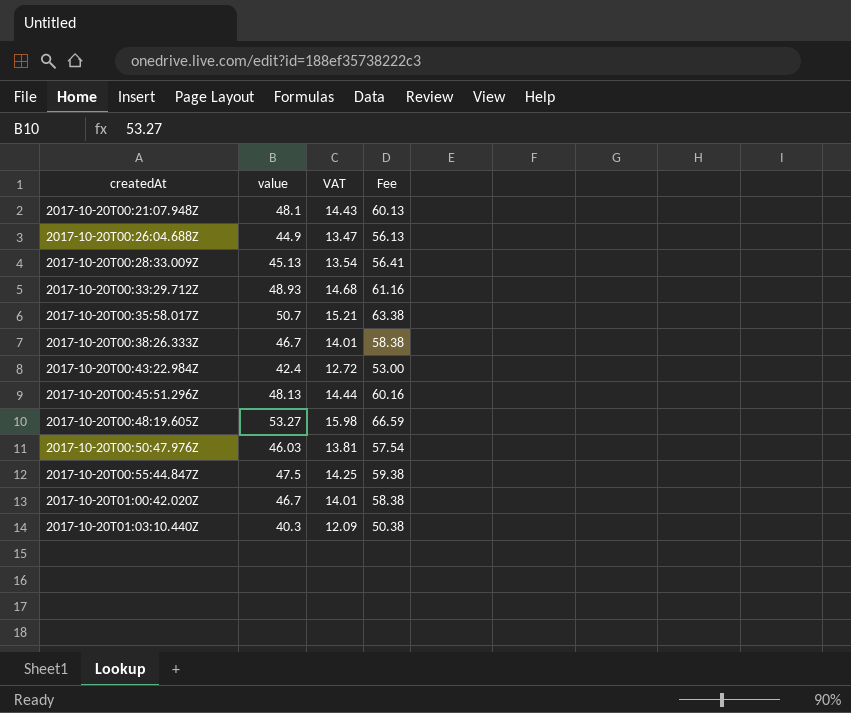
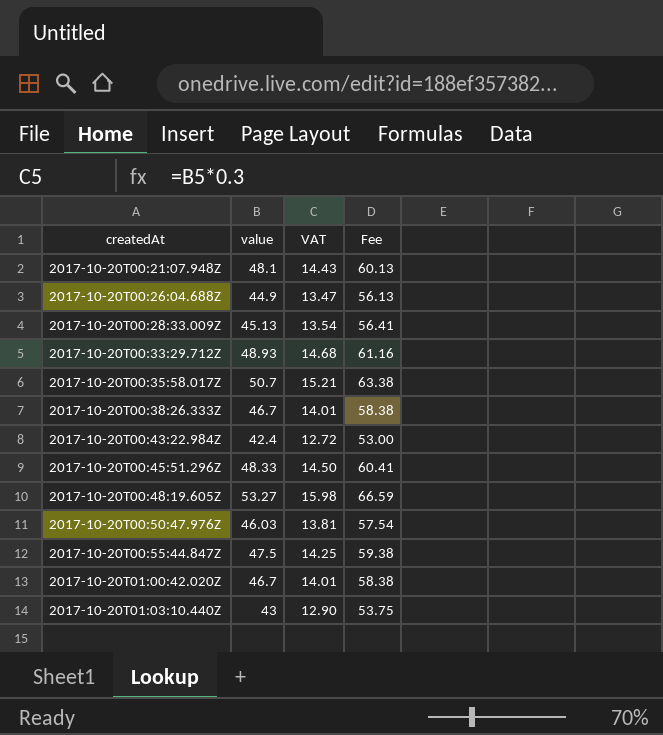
2017-10-20T00:45:51.296Z | value: 48.13 -> 48.33
2017-10-20T00:45:51.296Z | VAT: 14.44 -> 14.50
2017-10-20T00:45:51.296Z | Fee: 60.16 -> 60.41
2017-10-20T01:03:10.440Z | value: 40.3 -> 43
2017-10-20T01:03:10.440Z | VAT: 12.09 -> 12.90
2017-10-20T01:03:10.440Z | Fee: 50.38 -> 53.75

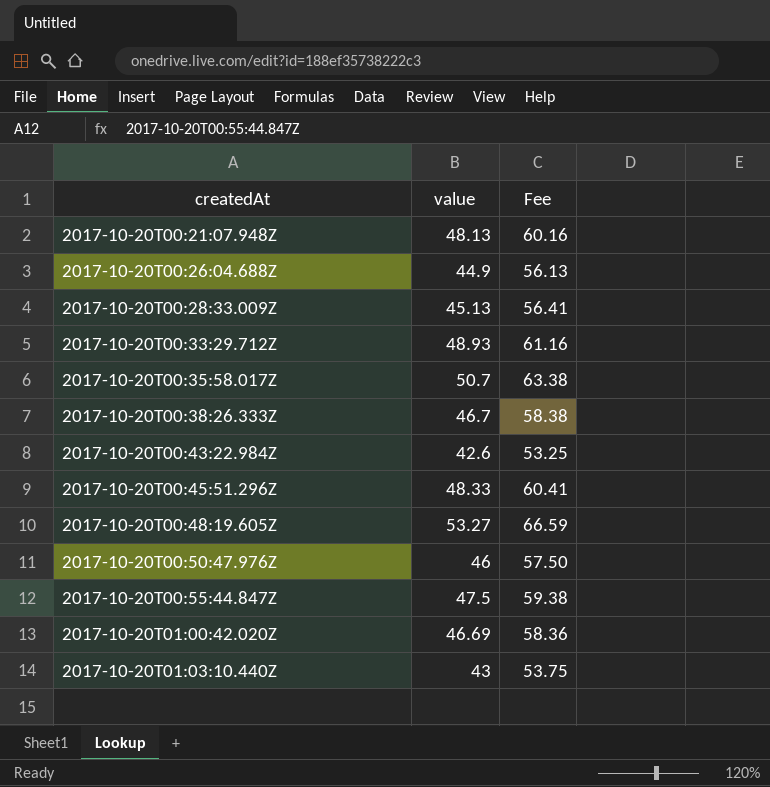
column VAT | formula: [value] * 0.3 -> none
2017-10-20T00:21:07.948Z | value: 48.1 -> 48.13
2017-10-20T00:21:07.948Z | Fee: 60.13 -> 60.16
2017-10-20T00:43:22.984Z | value: 42.4 -> 42.6
2017-10-20T00:43:22.984Z | Fee: 53.00 -> 53.25
2017-10-20T00:50:47.976Z | value: 46.03 -> 46
2017-10-20T00:50:47.976Z | Fee: 57.54 -> 57.50
2017-10-20T01:00:42.020Z | value: 46.7 -> 46.69
2017-10-20T01:00:42.020Z | Fee: 58.38 -> 58.36

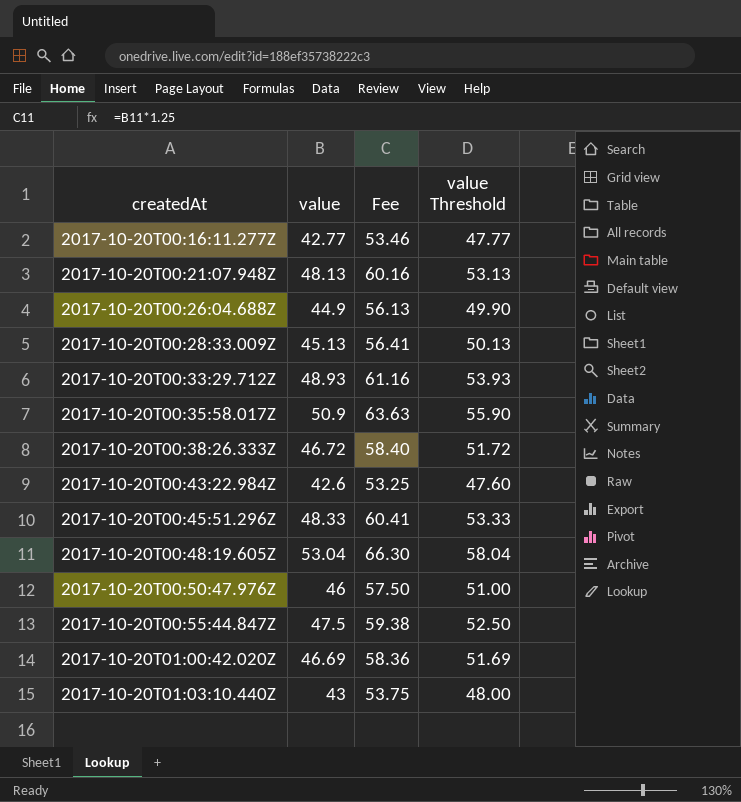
column value Threshold | formula: none -> [value] + 5
row 2017-10-20T00:16:11.277Z: none -> 42.77 | 53.46 | 47.77
2017-10-20T00:35:58.017Z | value: 50.7 -> 50.9
2017-10-20T00:35:58.017Z | Fee: 63.38 -> 63.63
2017-10-20T00:38:26.333Z | value: 46.7 -> 46.72
2017-10-20T00:38:26.333Z | Fee: 58.38 -> 58.40
2017-10-20T00:48:19.605Z | value: 53.27 -> 53.04
2017-10-20T00:48:19.605Z | Fee: 66.59 -> 66.30

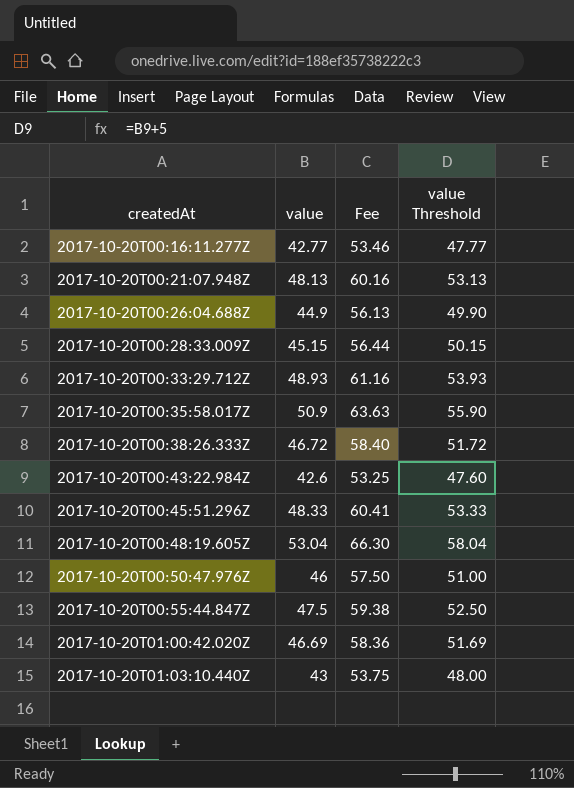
2017-10-20T00:28:33.009Z | value: 45.13 -> 45.15
2017-10-20T00:28:33.009Z | Fee: 56.41 -> 56.44
2017-10-20T00:28:33.009Z | value Threshold: 50.13 -> 50.15

